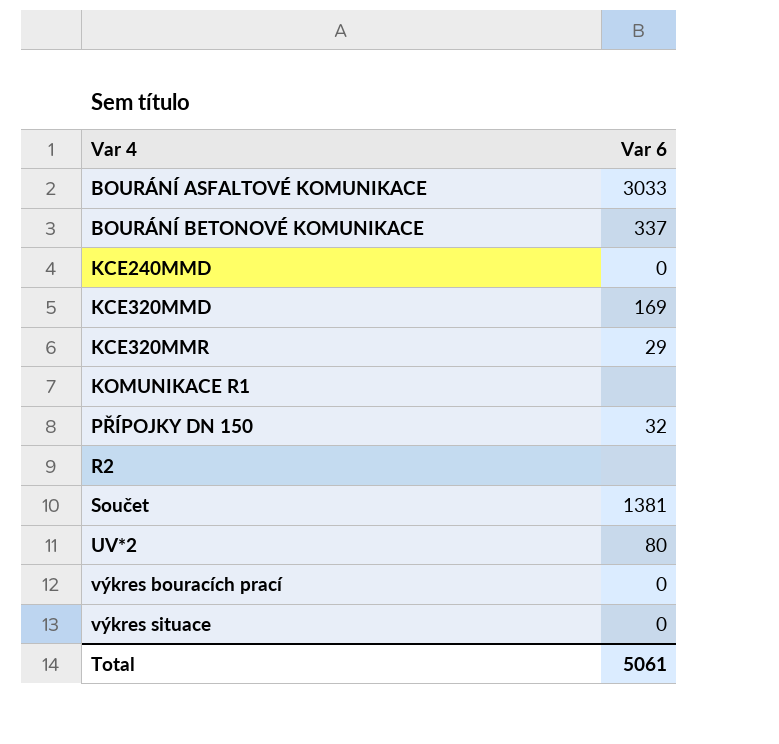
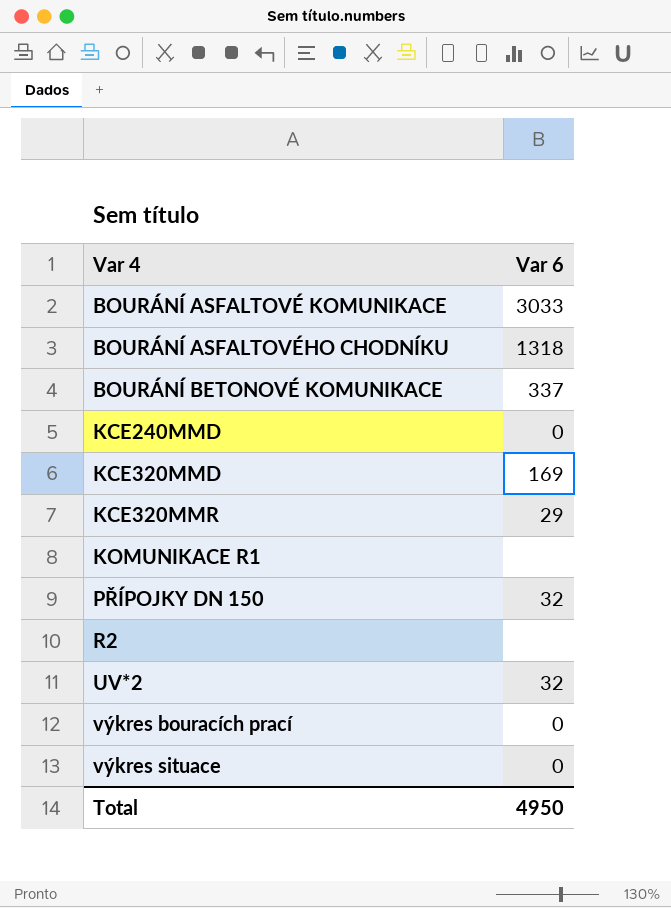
row Součet: 1381 -> none
row BOURÁNÍ ASFALTOVÉHO CHODNÍKU: none -> 1318
UV*2 | Var 6: 80 -> 32
Total | Var 6: 5061 -> 4950

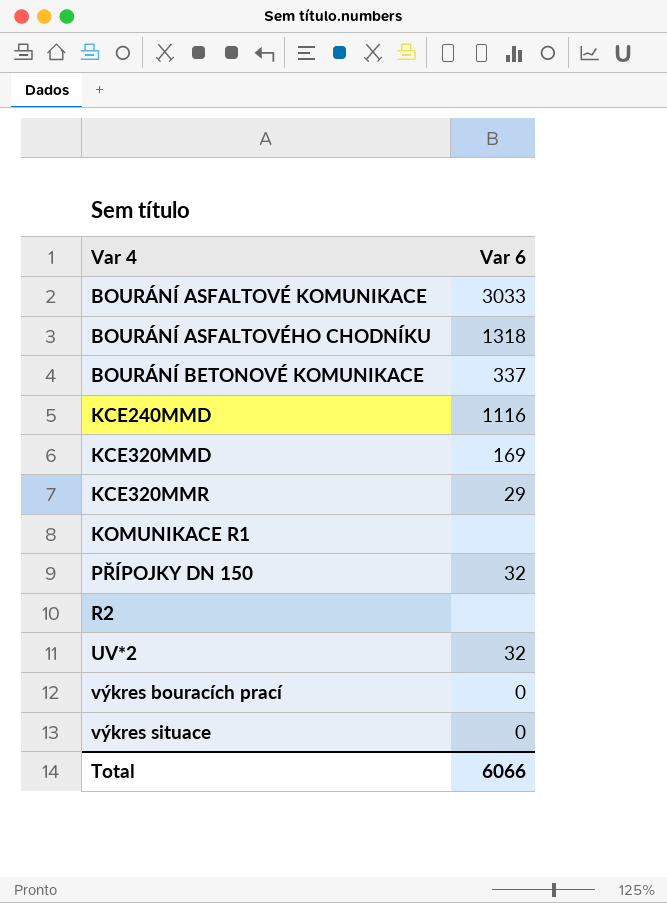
KCE240MMD | Var 6: 0 -> 1116
Total | Var 6: 4950 -> 6066

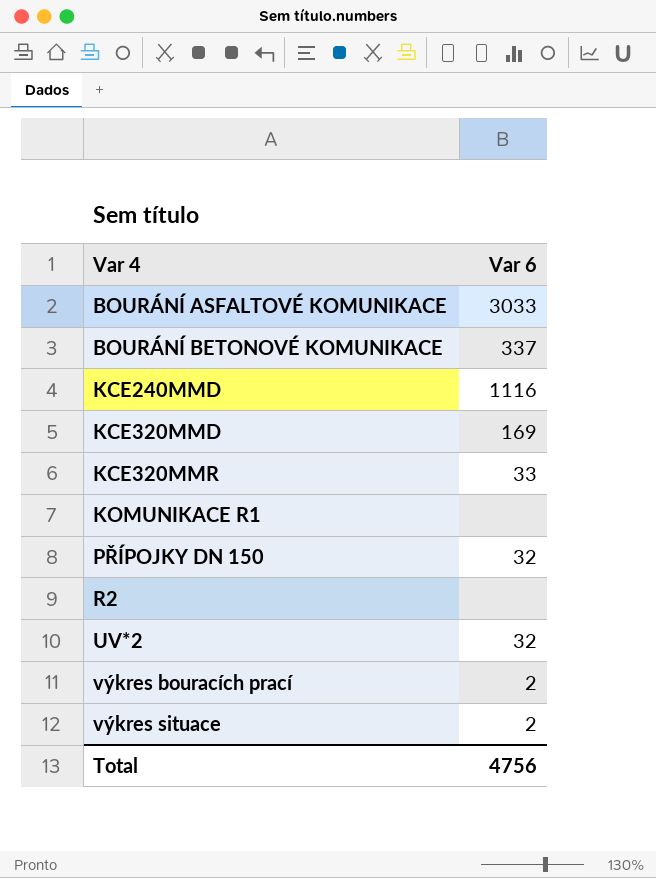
row BOURÁNÍ ASFALTOVÉHO CHODNÍKU: 1318 -> none
KCE320MMR | Var 6: 29 -> 33
výkres bouracích prací | Var 6: 0 -> 2
výkres situace | Var 6: 0 -> 2
Total | Var 6: 6066 -> 4756

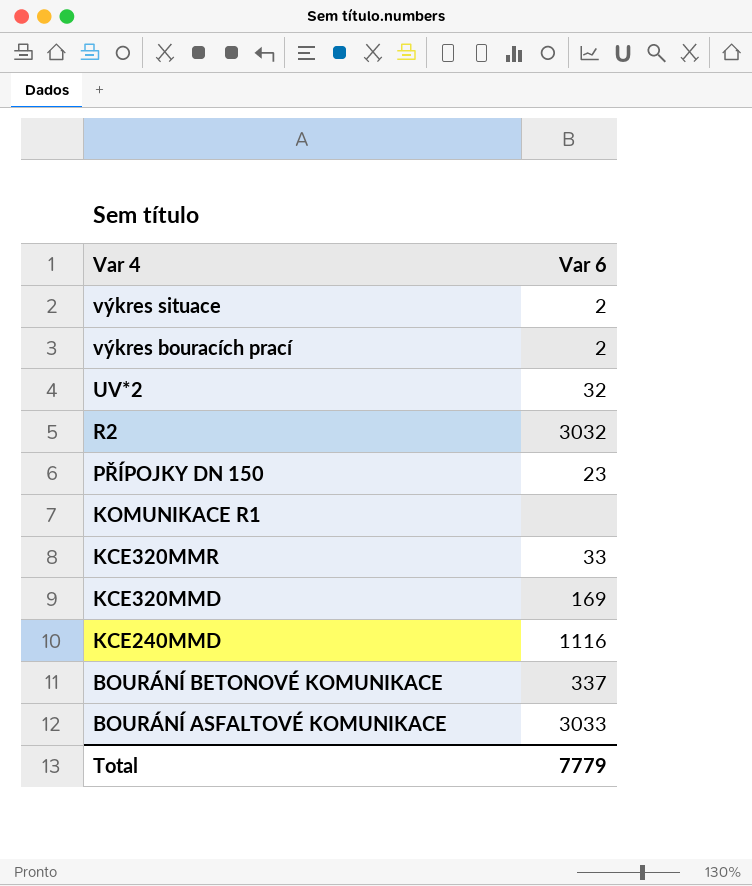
row order: Var 4 ascending -> Var 4 descending
R2 | Var 6: none -> 3032
PŘÍPOJKY DN 150 | Var 6: 32 -> 23
Total | Var 6: 4756 -> 7779

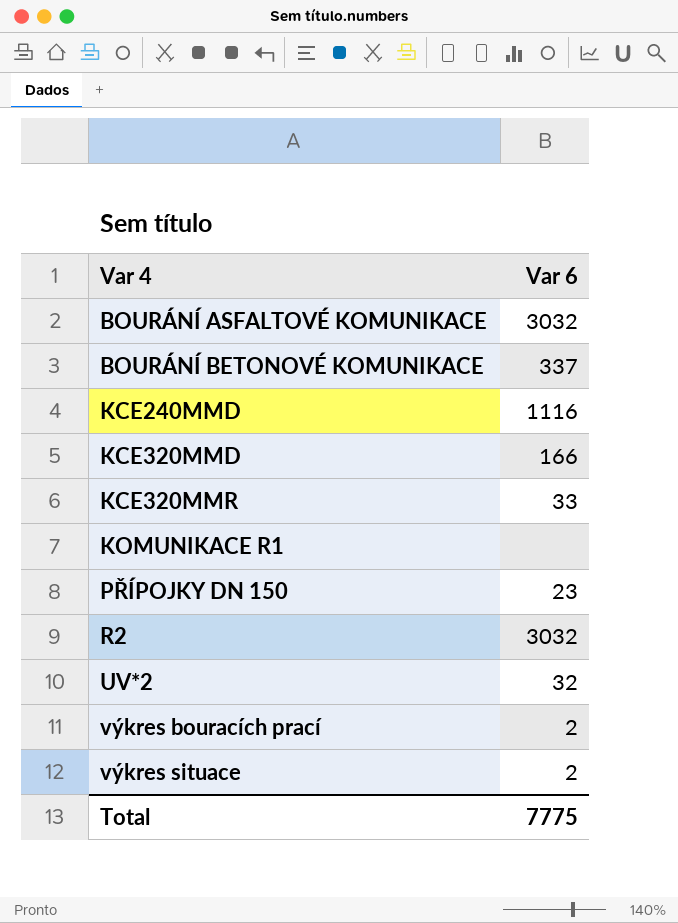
row order: Var 4 descending -> Var 4 ascending
BOURÁNÍ ASFALTOVÉ KOMUNIKACE | Var 6: 3033 -> 3032
KCE320MMD | Var 6: 169 -> 166
Total | Var 6: 7779 -> 7775

